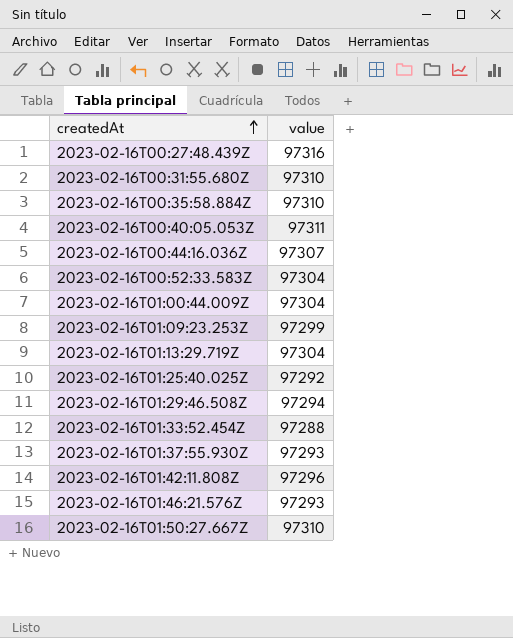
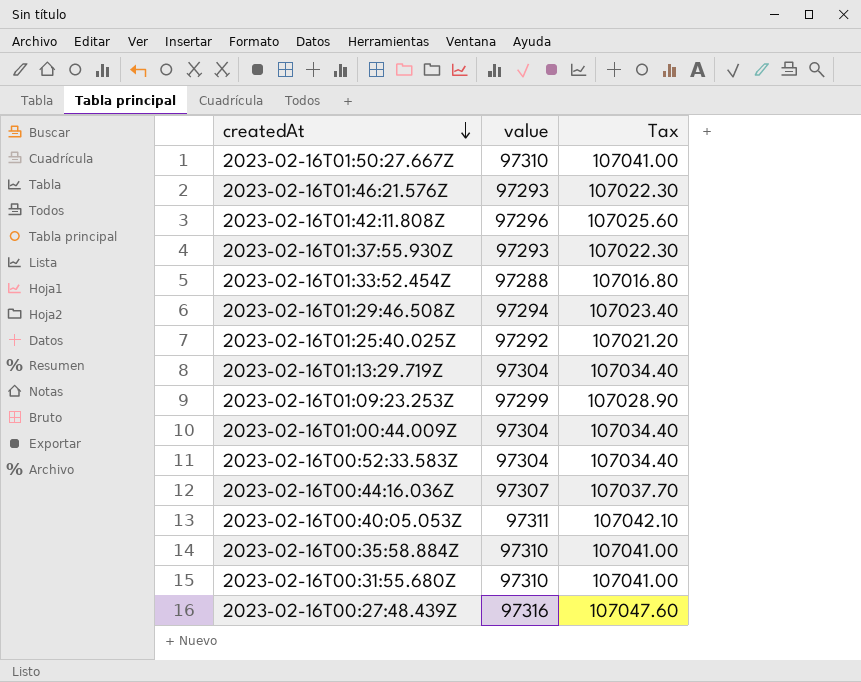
row order: createdAt ascending -> createdAt descending
column Tax | formula: none -> [value] * 1.1

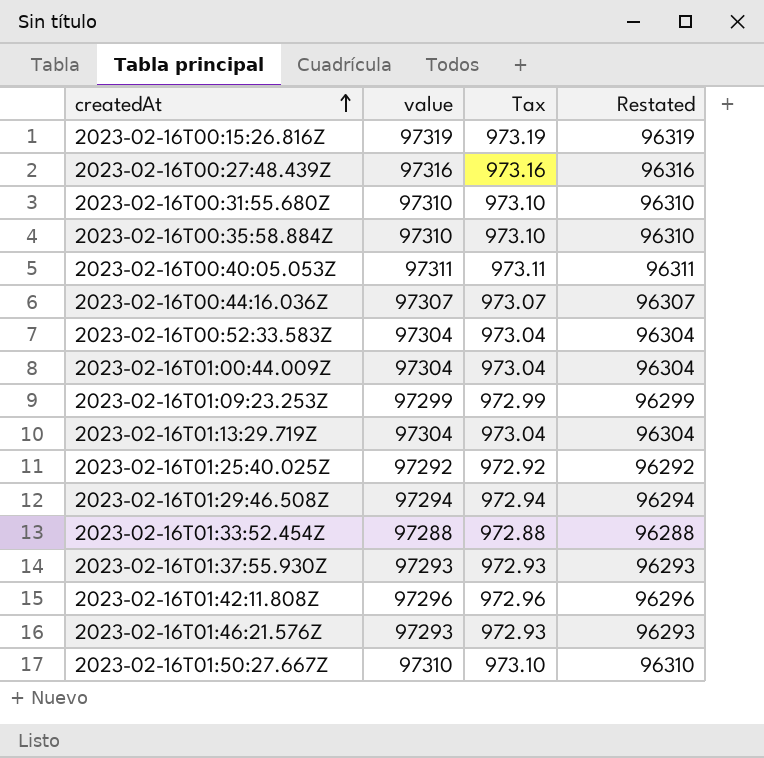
row order: createdAt descending -> createdAt ascending
column Tax | formula: [value] * 1.1 -> [value] * 0.01
column Restated | formula: none -> [value] - 1000
row 2023-02-16T00:15:26.816Z: none -> 97319 | 973.19 | 96319

